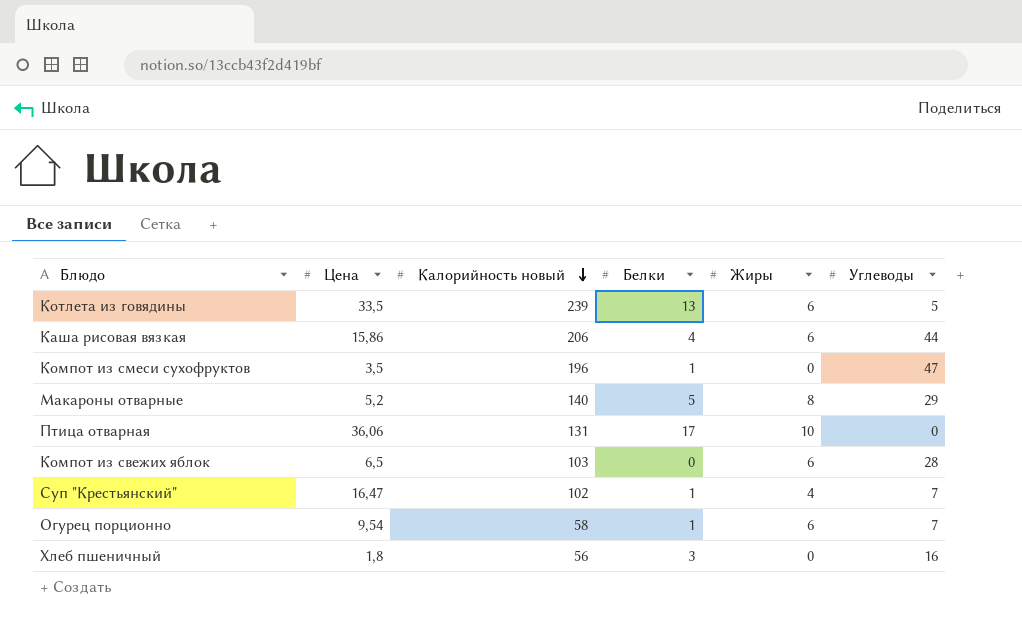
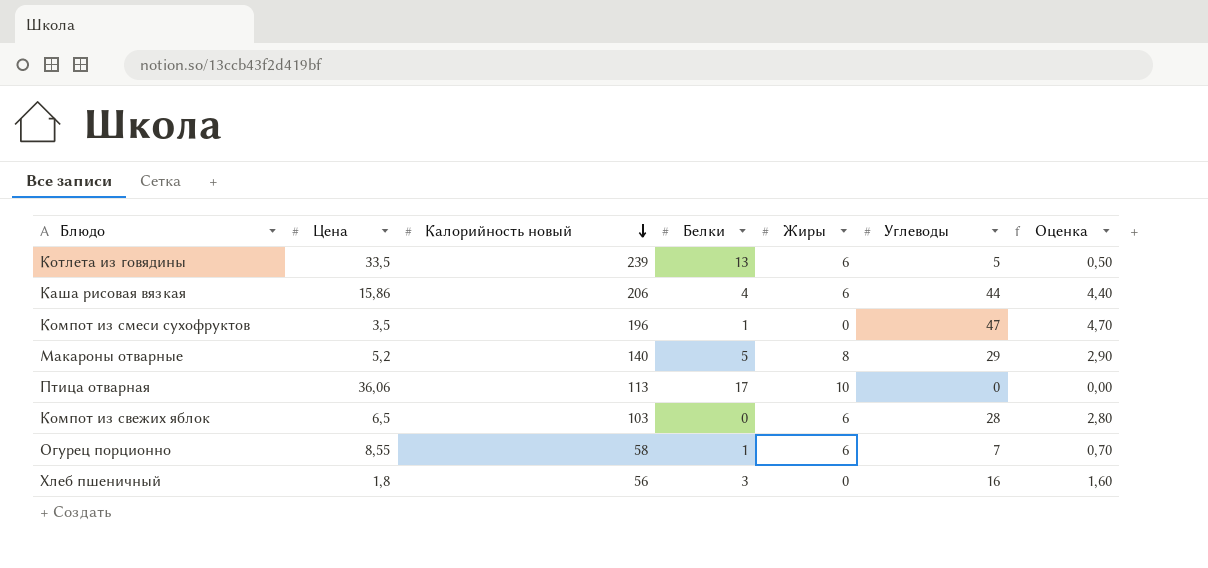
column Оценка | formula: none -> [Углеводы] * 0,1
row Суп "Крестьянский": 16,47 | 102 | 1 | 4 | 7 -> none
Птица отварная | Калорийность новый: 131 -> 113
Огурец порционно | Цена: 9,54 -> 8,55

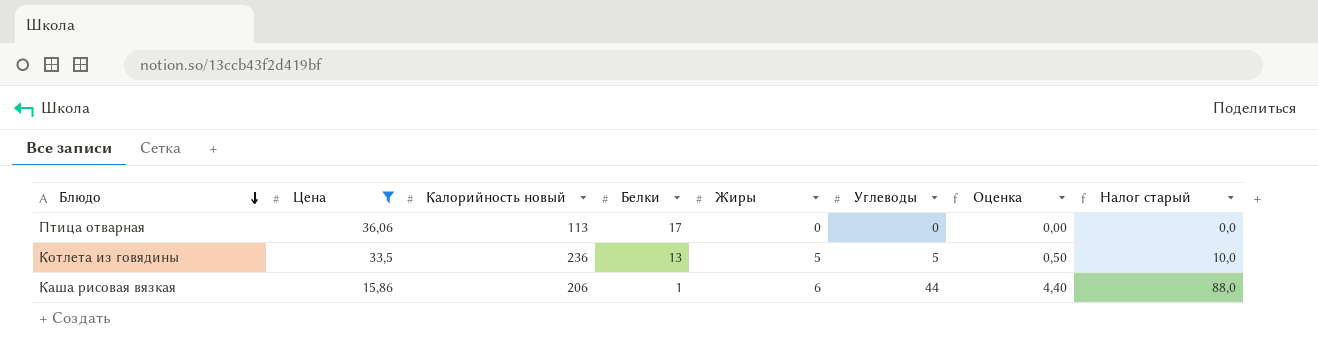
filter: none -> Цена >= 15,86
row order: Калорийность новый descending -> Блюдо descending
column Налог старый | formula: none -> [Углеводы] * 2
Птица отварная | Жиры: 10 -> 0
Котлета из говядины | Калорийность новый: 239 -> 236
Котлета из говядины | Жиры: 6 -> 5
Каша рисовая вязкая | Белки: 4 -> 1

